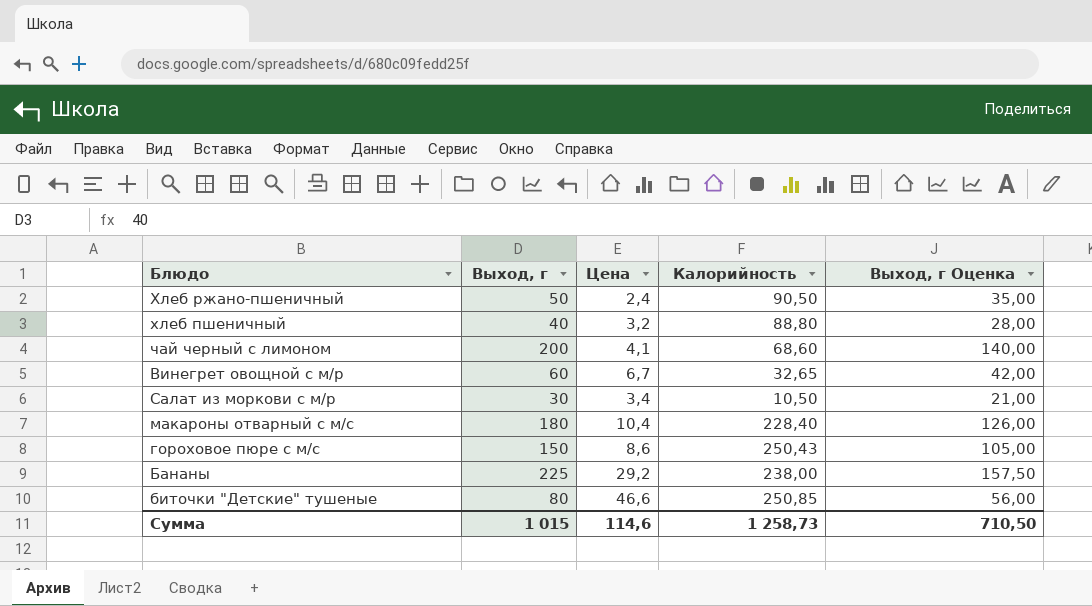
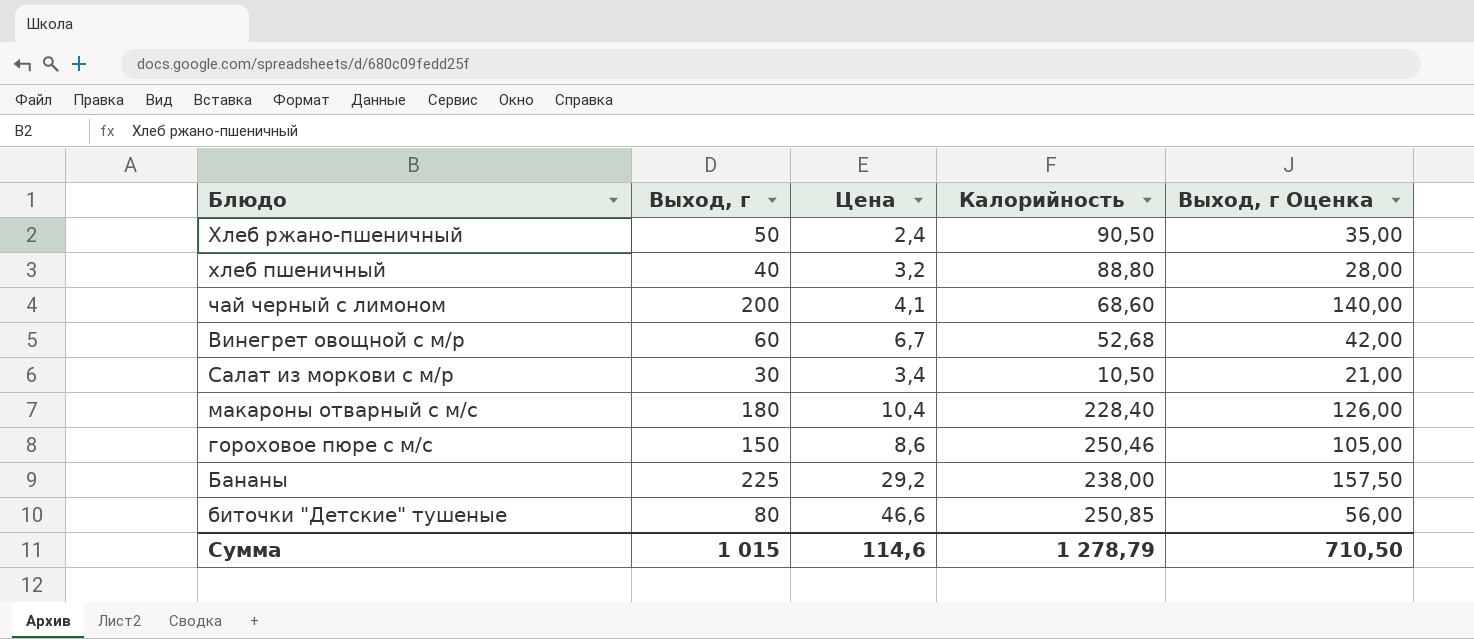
Винегрет овощной с м/р | Калорийность: 32,65 -> 52,68
гороховое пюре с м/с | Калорийность: 250,43 -> 250,46
Сумма | Калорийность: 1 258,73 -> 1 278,79

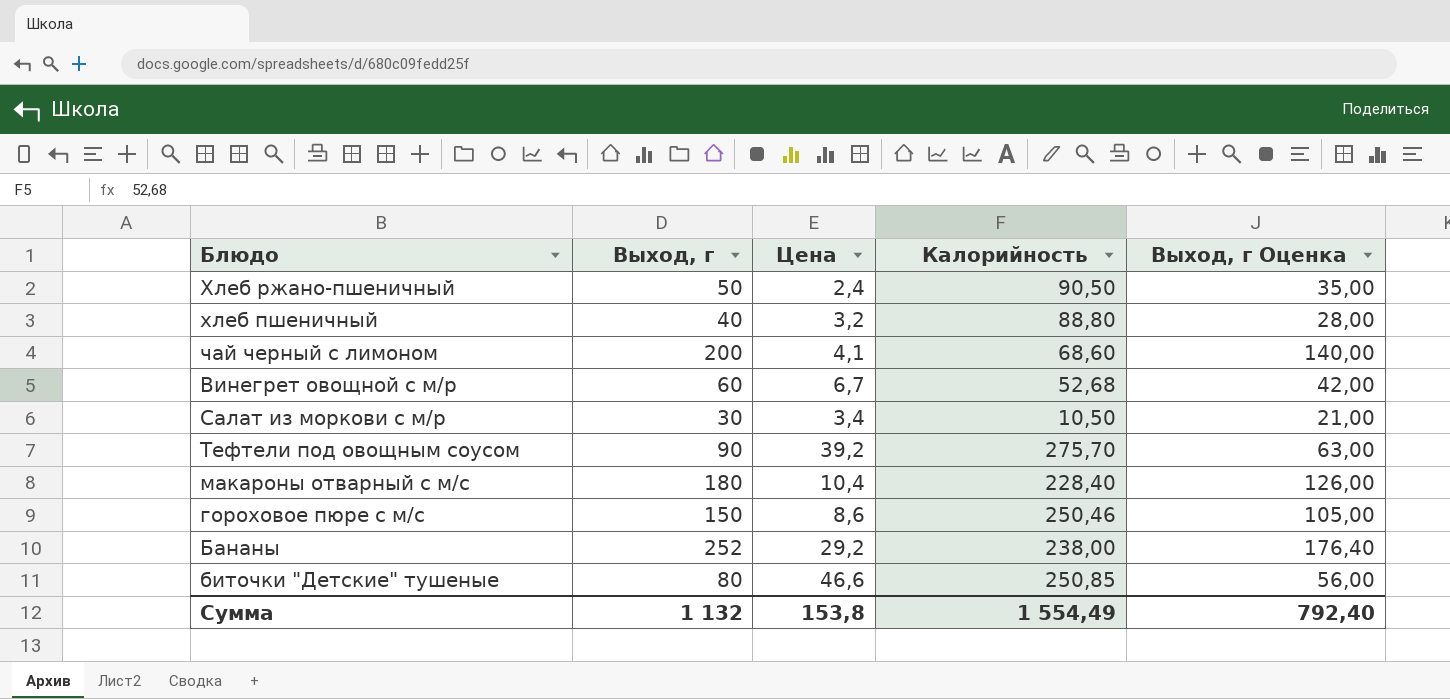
row Тефтели под овощным соусом: none -> 90 | 39,2 | 275,70 | 63,00
Бананы | Выход, г: 225 -> 252
Бананы | Выход, г Оценка: 157,50 -> 176,40
Сумма | Выход, г: 1 015 -> 1 132
Сумма | Цена: 114,6 -> 153,8
Сумма | Калорийность: 1 278,79 -> 1 554,49
Сумма | Выход, г Оценка: 710,50 -> 792,40

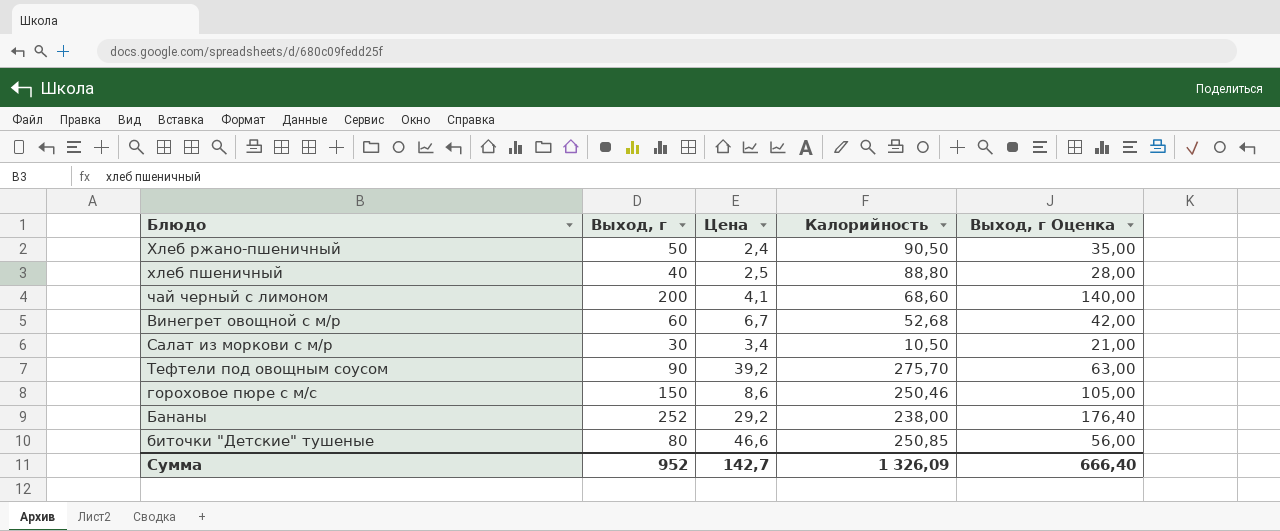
row макароны отварный с м/с: 180 | 10,4 | 228,40 | 126,00 -> none
хлеб пшеничный | Цена: 3,2 -> 2,5
Сумма | Выход, г: 1 132 -> 952
Сумма | Цена: 153,8 -> 142,7
Сумма | Калорийность: 1 554,49 -> 1 326,09
Сумма | Выход, г Оценка: 792,40 -> 666,40

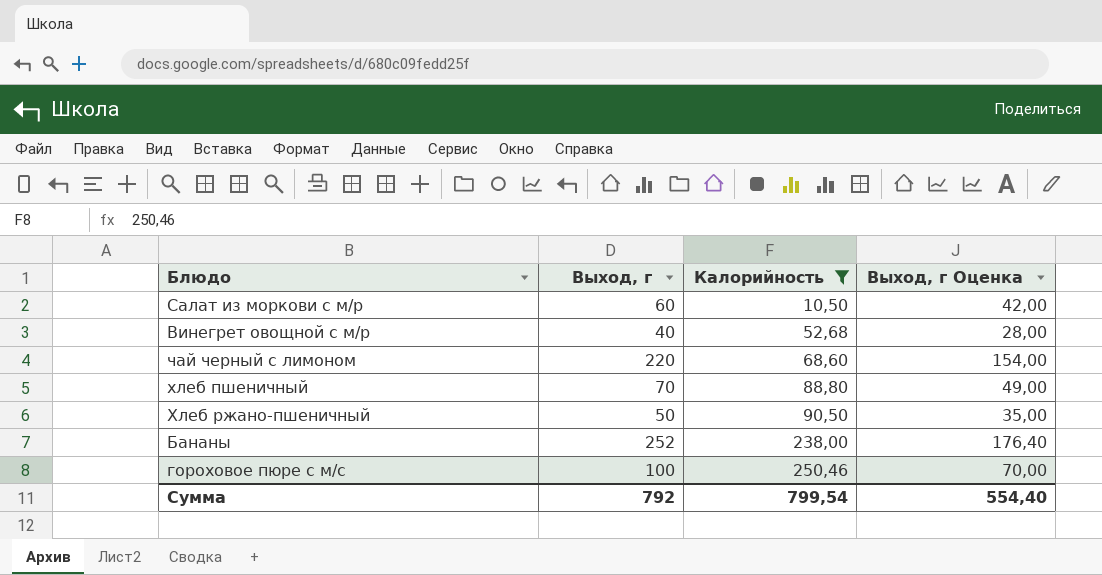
filter: none -> Калорийность <= 250,46
row order: none -> Калорийность ascending
column Цена | position: 3 -> none
Салат из моркови с м/р | Выход, г: 30 -> 60
Салат из моркови с м/р | Выход, г Оценка: 21,00 -> 42,00
Винегрет овощной с м/р | Выход, г: 60 -> 40
Винегрет овощной с м/р | Выход, г Оценка: 42,00 -> 28,00
чай черный с лимоном | Выход, г: 200 -> 220
чай черный с лимоном | Выход, г Оценка: 140,00 -> 154,00
хлеб пшеничный | Выход, г: 40 -> 70
хлеб пшеничный | Выход, г Оценка: 28,00 -> 49,00
гороховое пюре с м/с | Выход, г: 150 -> 100
гороховое пюре с м/с | Выход, г Оценка: 105,00 -> 70,00
Сумма | Выход, г: 952 -> 792
Сумма | Калорийность: 1 326,09 -> 799,54
Сумма | Выход, г Оценка: 666,40 -> 554,40

